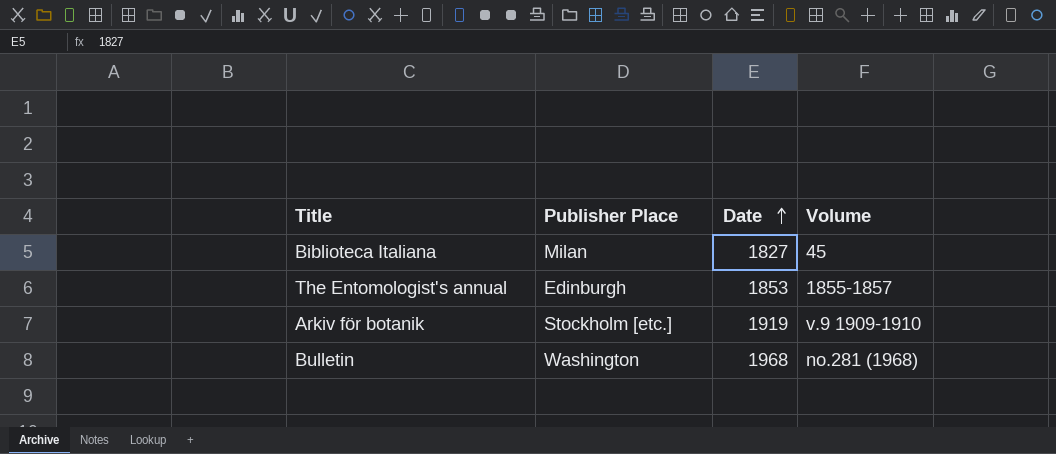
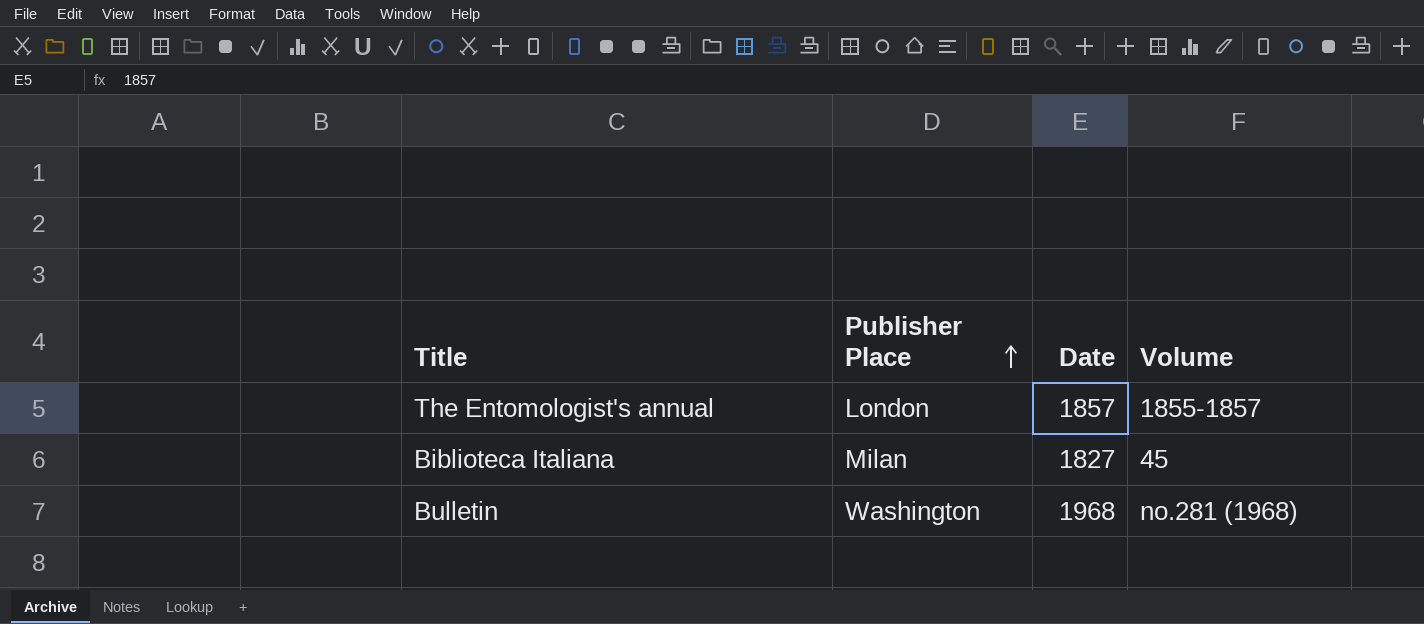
row order: Date ascending -> Publisher Place ascending
row Arkiv för botanik: Stockholm [etc.] | 1919 | v.9 1909-1910 -> none
The Entomologist's annual | Publisher Place: Edinburgh -> London
The Entomologist's annual | Date: 1853 -> 1857

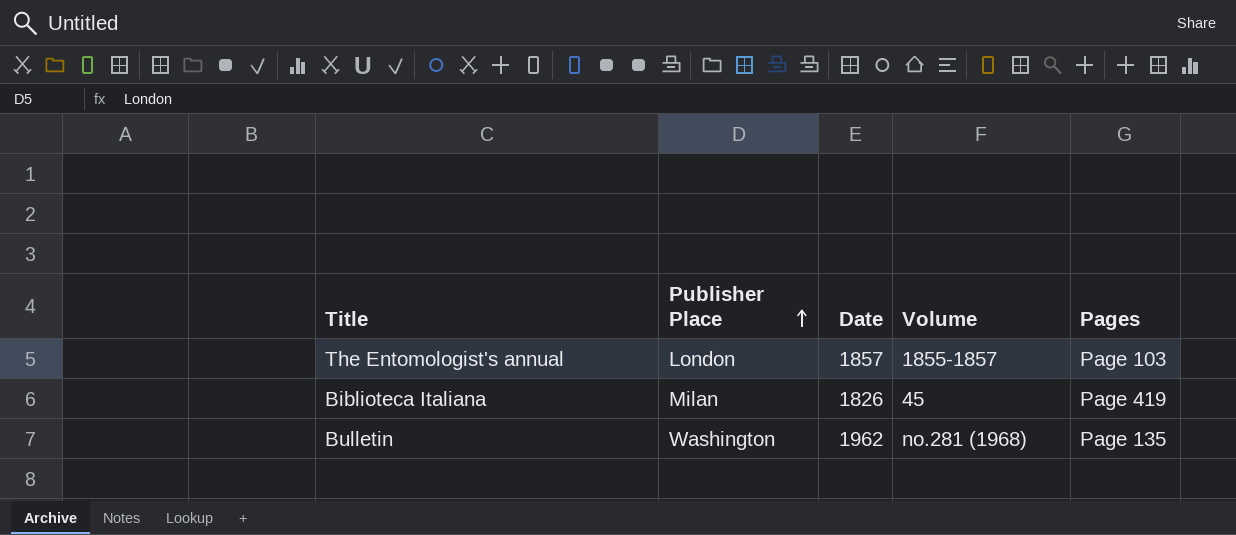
column Pages | position: none -> 5
Biblioteca Italiana | Date: 1827 -> 1826
Bulletin | Date: 1968 -> 1962

